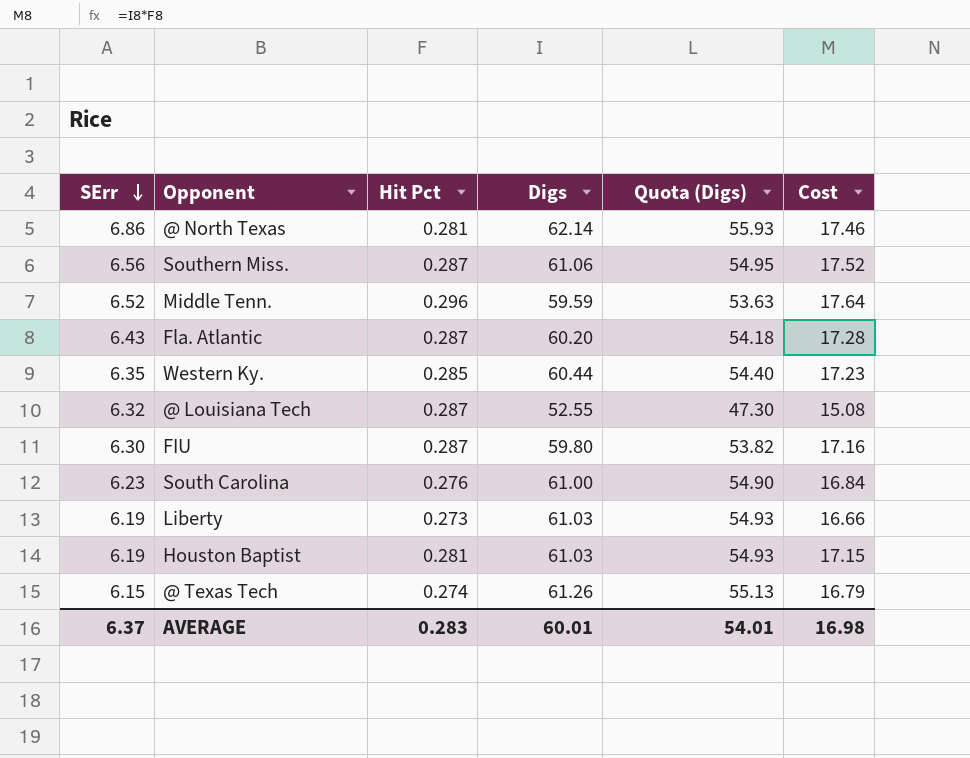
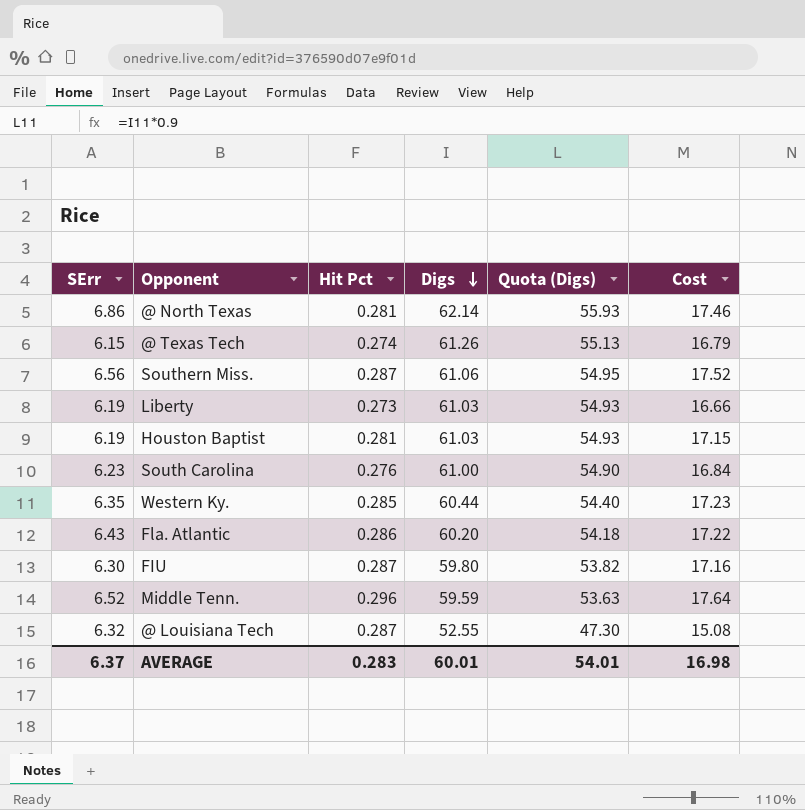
row order: SErr descending -> Digs descending
Fla. Atlantic | Hit Pct: 0.287 -> 0.286
Fla. Atlantic | Cost: 17.28 -> 17.22

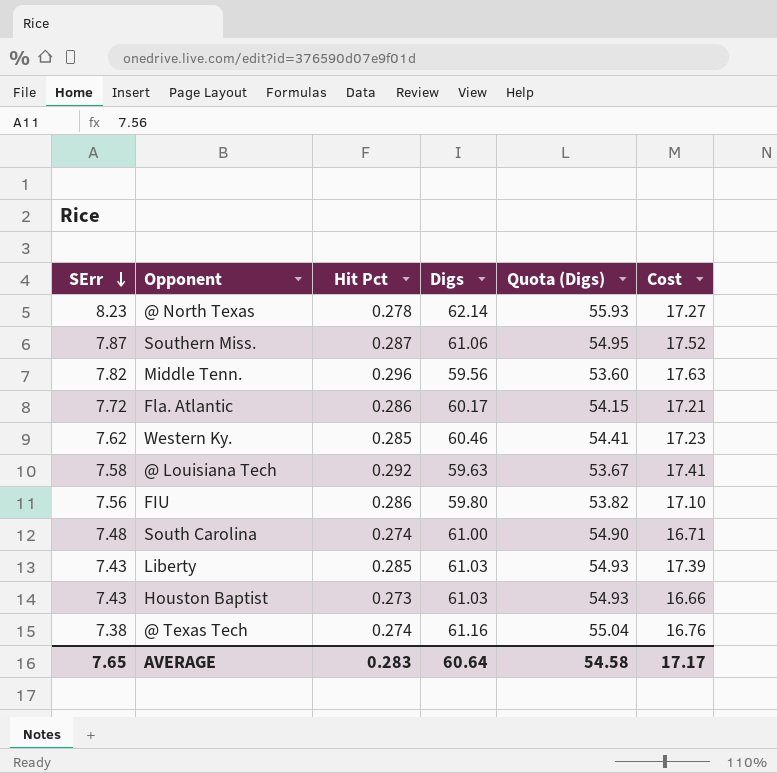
row order: Digs descending -> SErr descending
@ North Texas | SErr: 6.86 -> 8.23
@ North Texas | Hit Pct: 0.281 -> 0.278
@ North Texas | Cost: 17.46 -> 17.27
Southern Miss. | SErr: 6.56 -> 7.87
Middle Tenn. | SErr: 6.52 -> 7.82
Middle Tenn. | Digs: 59.59 -> 59.56
Middle Tenn. | Quota (Digs): 53.63 -> 53.60
Middle Tenn. | Cost: 17.64 -> 17.63
Fla. Atlantic | SErr: 6.43 -> 7.72
Fla. Atlantic | Digs: 60.20 -> 60.17
Fla. Atlantic | Quota (Digs): 54.18 -> 54.15
Fla. Atlantic | Cost: 17.22 -> 17.21
Western Ky. | SErr: 6.35 -> 7.62
Western Ky. | Digs: 60.44 -> 60.46
Western Ky. | Quota (Digs): 54.40 -> 54.41
@ Louisiana Tech | SErr: 6.32 -> 7.58
@ Louisiana Tech | Hit Pct: 0.287 -> 0.292
@ Louisiana Tech | Digs: 52.55 -> 59.63
@ Louisiana Tech | Quota (Digs): 47.30 -> 53.67
@ Louisiana Tech | Cost: 15.08 -> 17.41
FIU | SErr: 6.30 -> 7.56
FIU | Hit Pct: 0.287 -> 0.286
FIU | Cost: 17.16 -> 17.10
South Carolina | SErr: 6.23 -> 7.48
South Carolina | Hit Pct: 0.276 -> 0.274
South Carolina | Cost: 16.84 -> 16.71
Liberty | SErr: 6.19 -> 7.43
Liberty | Hit Pct: 0.273 -> 0.285
Liberty | Cost: 16.66 -> 17.39
Houston Baptist | SErr: 6.19 -> 7.43
Houston Baptist | Hit Pct: 0.281 -> 0.273
Houston Baptist | Cost: 17.15 -> 16.66
@ Texas Tech | SErr: 6.15 -> 7.38
@ Texas Tech | Digs: 61.26 -> 61.16
@ Texas Tech | Quota (Digs): 55.13 -> 55.04
@ Texas Tech | Cost: 16.79 -> 16.76
AVERAGE | SErr: 6.37 -> 7.65
AVERAGE | Digs: 60.01 -> 60.64
AVERAGE | Quota (Digs): 54.01 -> 54.58
AVERAGE | Cost: 16.98 -> 17.17

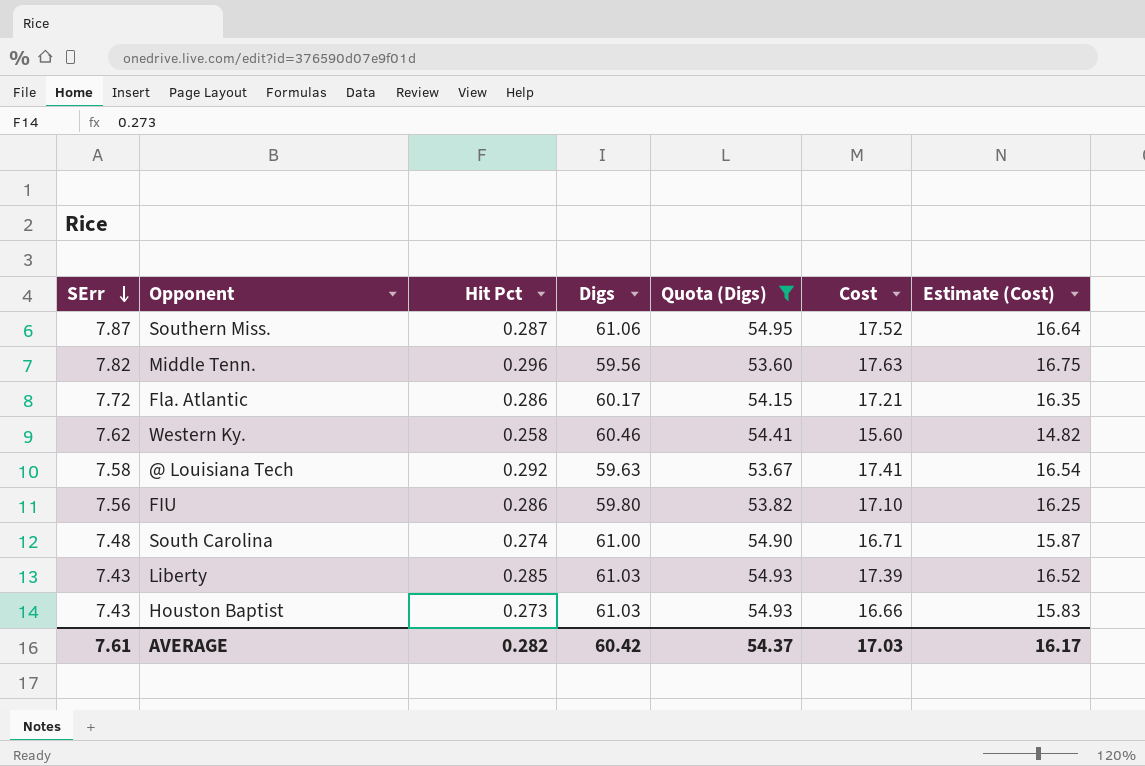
filter: none -> Quota (Digs) <= 54.95
column Estimate (Cost) | formula: none -> [Cost] * 0.95
Western Ky. | Hit Pct: 0.285 -> 0.258
Western Ky. | Cost: 17.23 -> 15.60
AVERAGE | SErr: 7.65 -> 7.61
AVERAGE | Hit Pct: 0.283 -> 0.282
AVERAGE | Digs: 60.64 -> 60.42
AVERAGE | Quota (Digs): 54.58 -> 54.37
AVERAGE | Cost: 17.17 -> 17.03

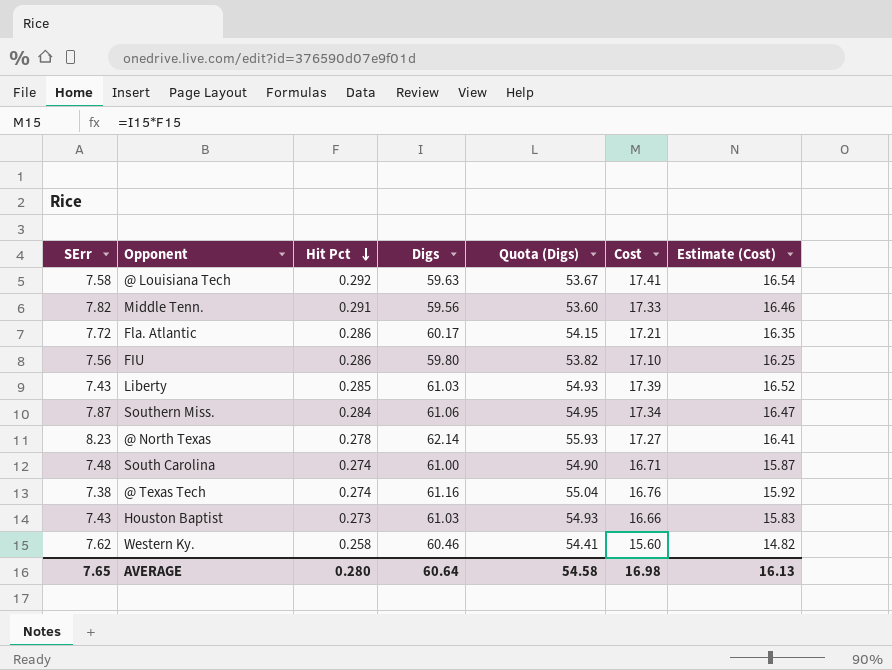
filter: Quota (Digs) <= 54.95 -> none
row order: SErr descending -> Hit Pct descending
Middle Tenn. | Hit Pct: 0.296 -> 0.291
Middle Tenn. | Cost: 17.63 -> 17.33
Middle Tenn. | Estimate (Cost): 16.75 -> 16.46
Southern Miss. | Hit Pct: 0.287 -> 0.284
Southern Miss. | Cost: 17.52 -> 17.34
Southern Miss. | Estimate (Cost): 16.64 -> 16.47
AVERAGE | SErr: 7.61 -> 7.65
AVERAGE | Hit Pct: 0.282 -> 0.280
AVERAGE | Digs: 60.42 -> 60.64
AVERAGE | Quota (Digs): 54.37 -> 54.58
AVERAGE | Cost: 17.03 -> 16.98
AVERAGE | Estimate (Cost): 16.17 -> 16.13

